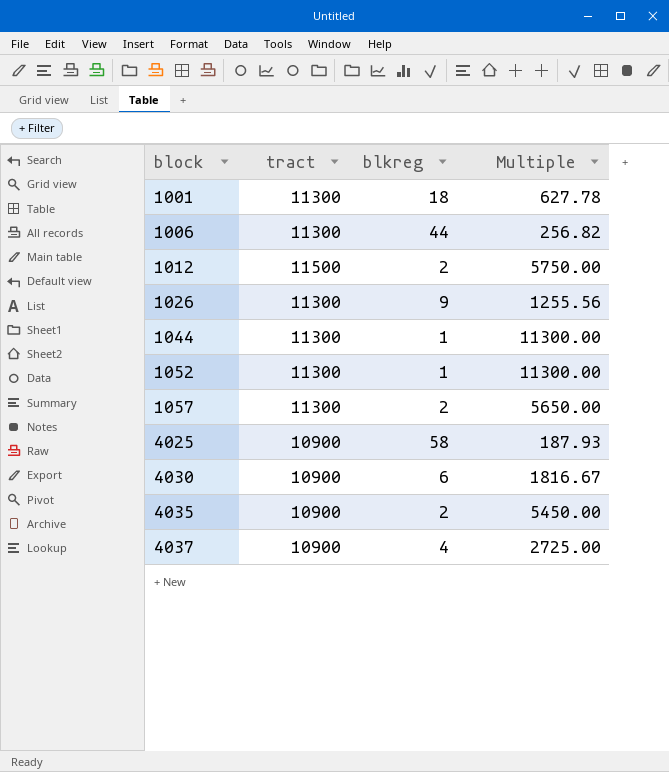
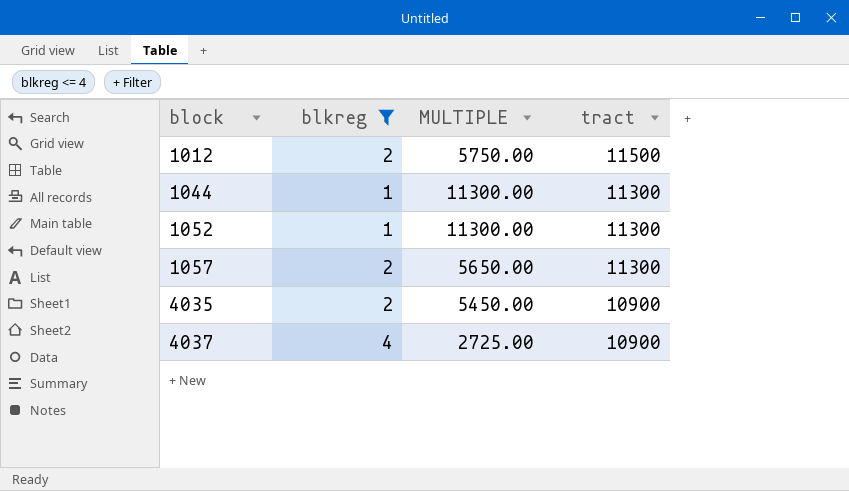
filter: none -> blkreg <= 4
column name: Multiple -> MULTIPLE
column tract | position: 2 -> 4

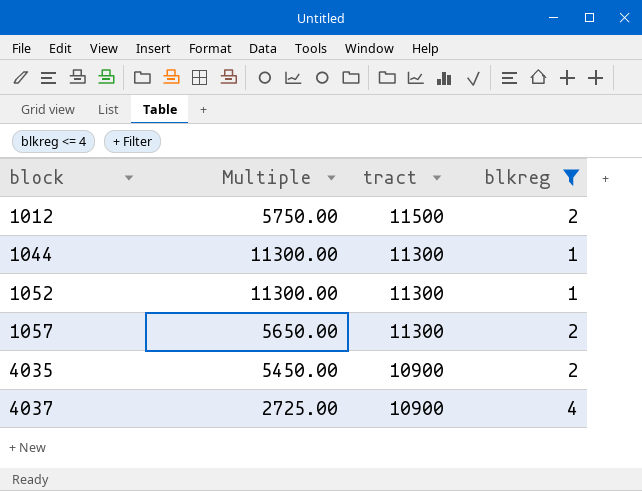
column name: MULTIPLE -> Multiple
column blkreg | position: 2 -> 4

